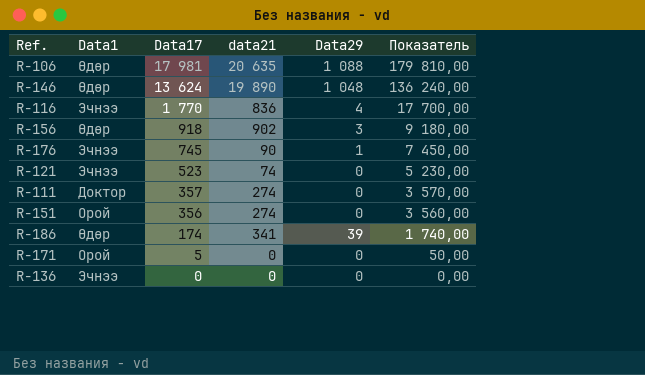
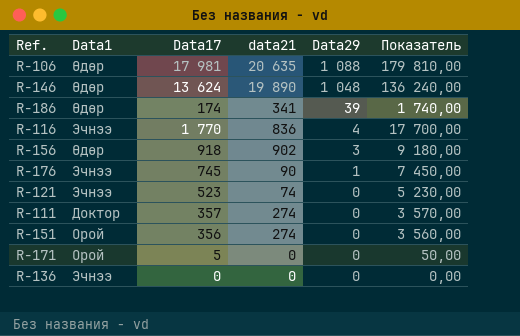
row order: Data17 descending -> Data29 descending

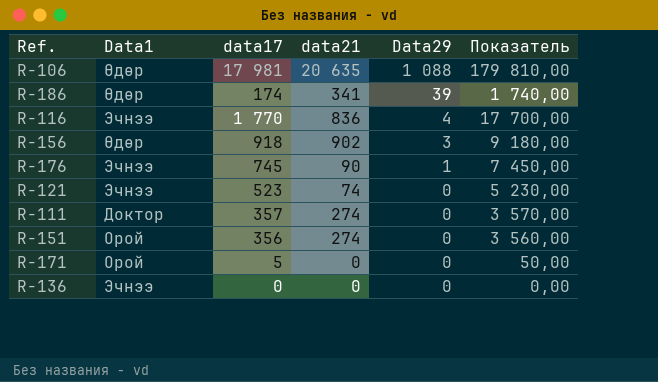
column name: Data17 -> data17
row R-146: Өдөр | 13 624 | 19 890 | 1 048 | 136 240,00 -> none

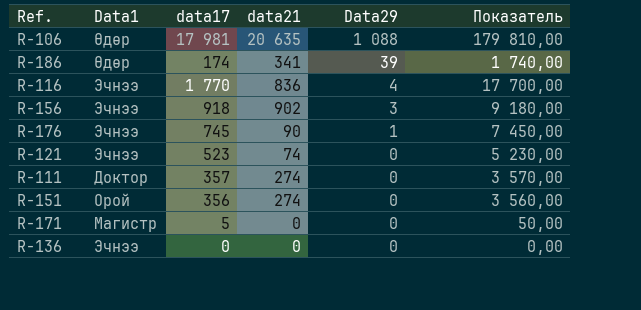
R-156 | Data1: Өдөр -> Эчнээ
R-171 | Data1: Орой -> Магистр

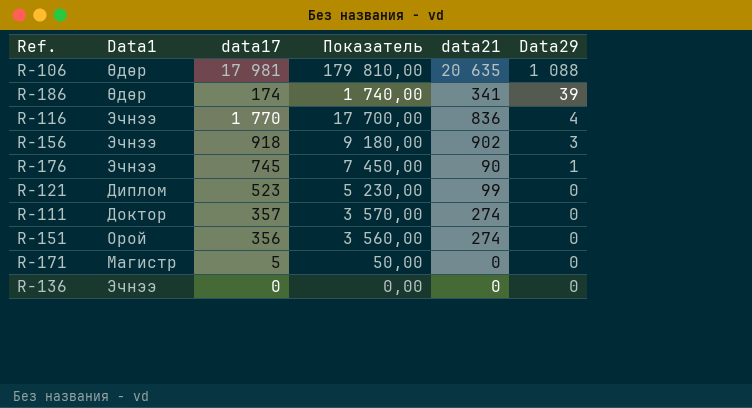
column Показатель | position: 6 -> 4
R-121 | Data1: Эчнээ -> Диплом
R-121 | data21: 74 -> 99

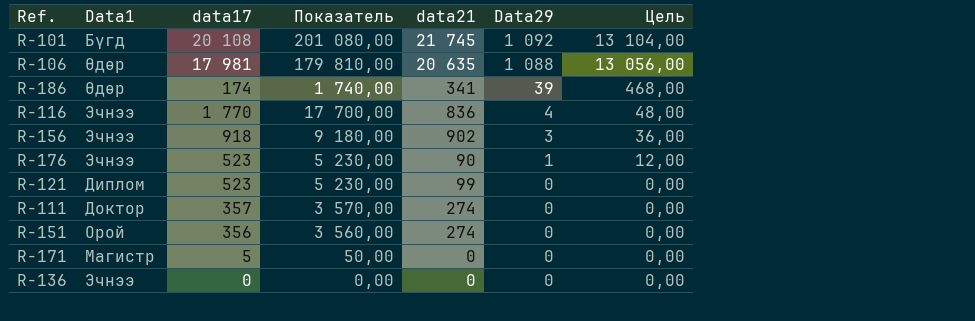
column Цель | formula: none -> [Data29] * 12
row R-101: none -> Бүгд | 20 108 | 201 080,00 | 21 745 | 1 092 | 13 104,00
R-176 | data17: 745 -> 523
R-176 | Показатель: 7 450,00 -> 5 230,00

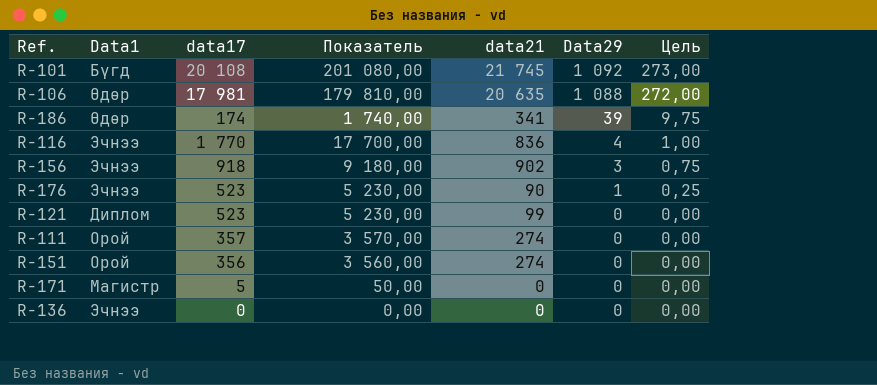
column Цель | formula: [Data29] * 12 -> [Data29] * 0,25
R-111 | Data1: Доктор -> Орой

